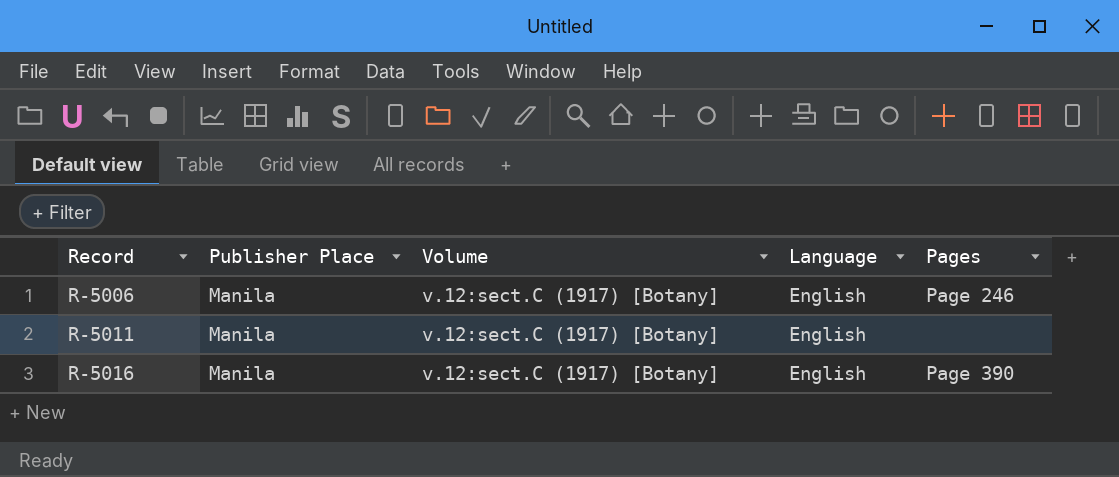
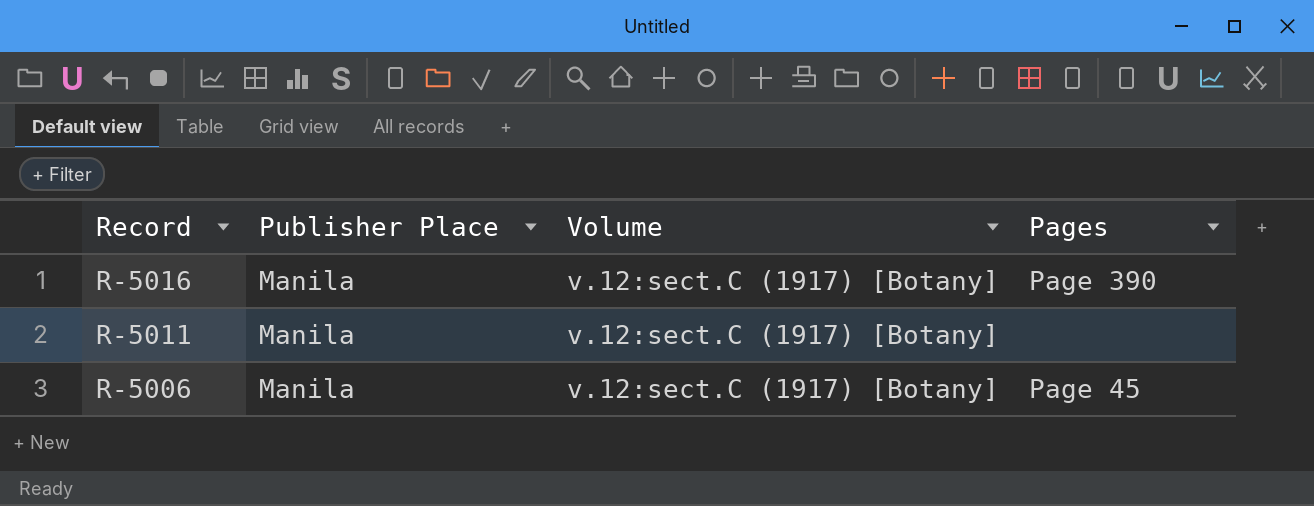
row order: Record ascending -> Record descending
column Language | position: 4 -> none
R-5006 | Pages: Page 246 -> Page 45

